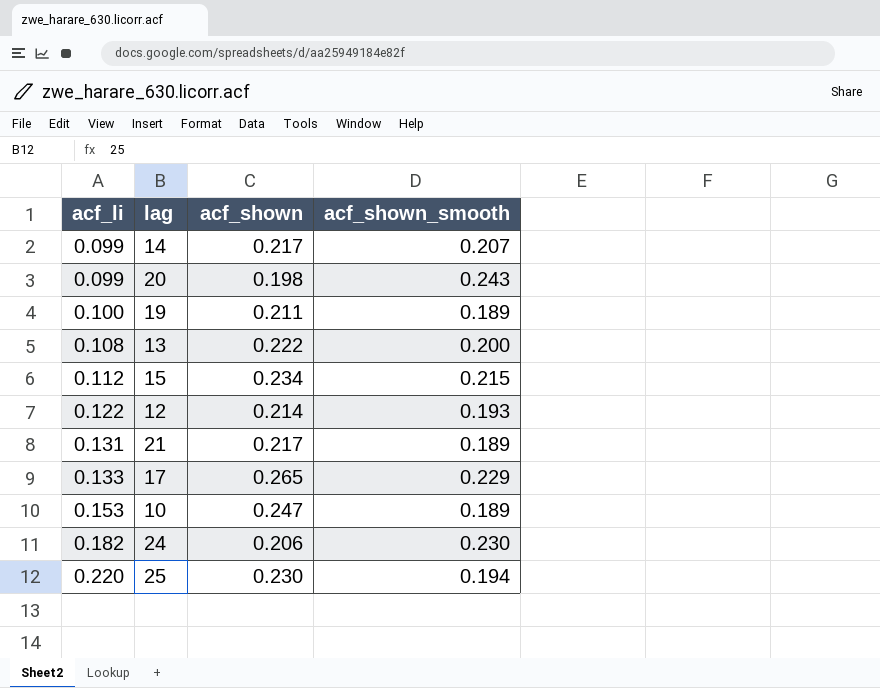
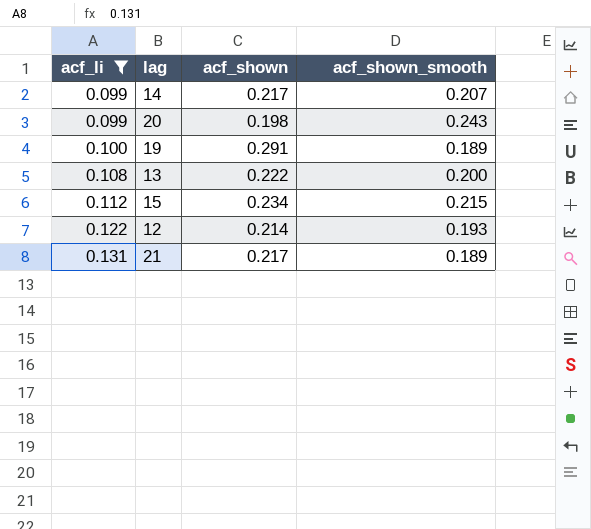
filter: none -> acf_li <= 0.131
19 | acf_shown: 0.211 -> 0.291

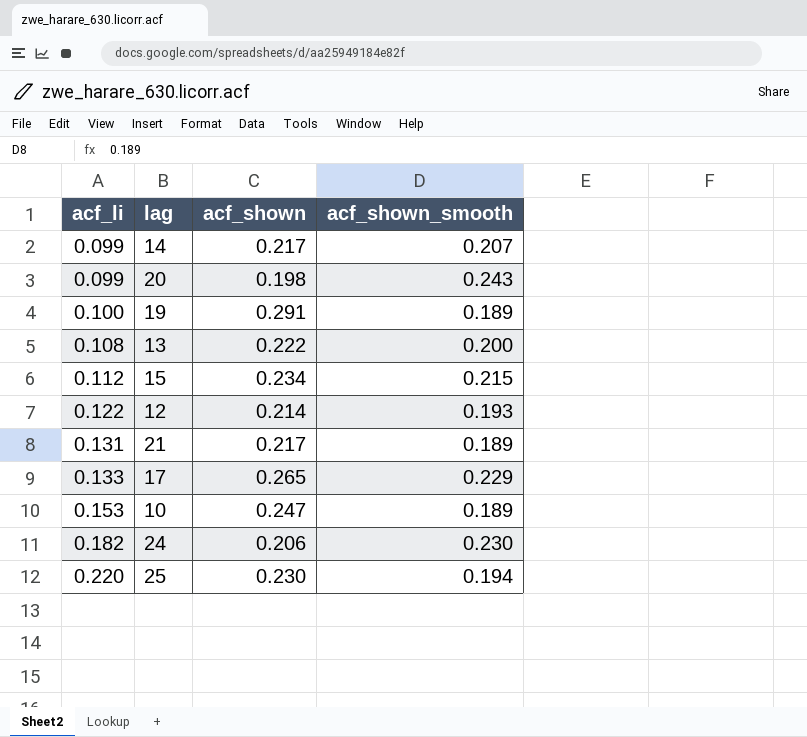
filter: acf_li <= 0.131 -> none

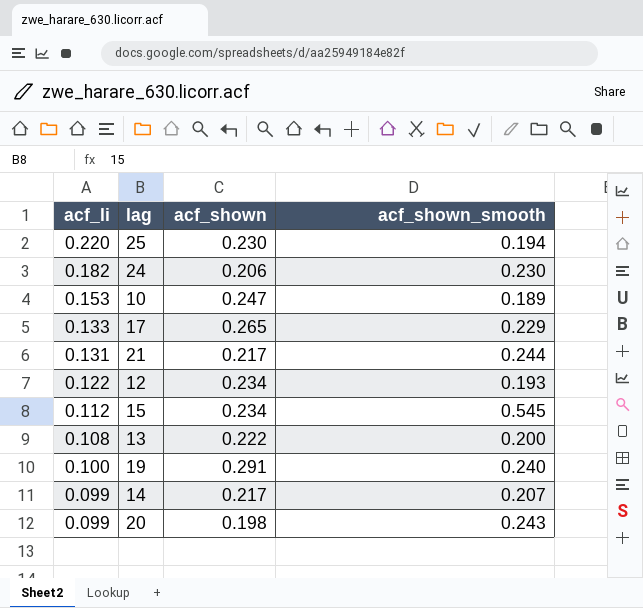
row order: acf_li ascending -> acf_li descending
21 | acf_shown_smooth: 0.189 -> 0.244
12 | acf_shown: 0.214 -> 0.234
15 | acf_shown_smooth: 0.215 -> 0.545
19 | acf_shown_smooth: 0.189 -> 0.240

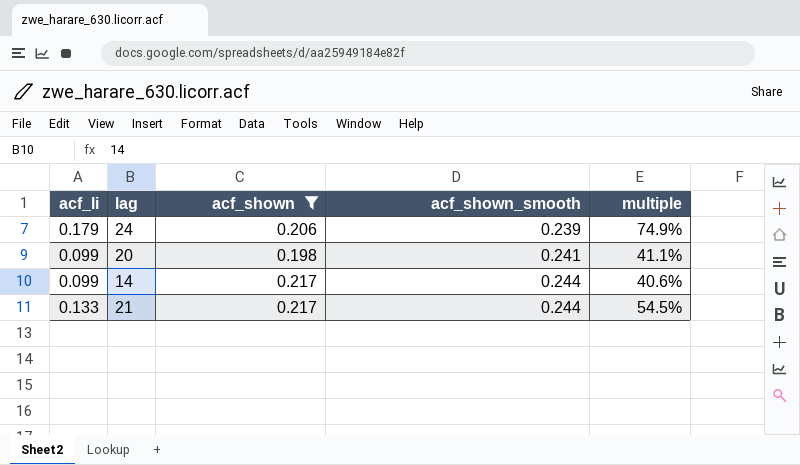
filter: none -> acf_shown <= 0.217
row order: acf_li descending -> acf_shown_smooth ascending
column multiple | formula: none -> [acf_li] / [acf_shown_smooth]
24 | acf_li: 0.182 -> 0.179
24 | acf_shown_smooth: 0.230 -> 0.239
20 | acf_shown_smooth: 0.243 -> 0.241
14 | acf_shown_smooth: 0.207 -> 0.244
21 | acf_li: 0.131 -> 0.133

